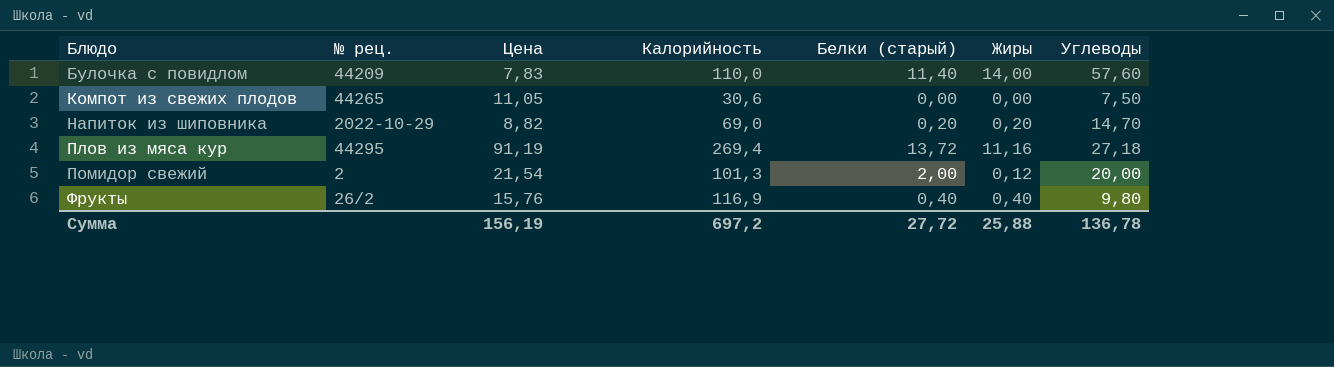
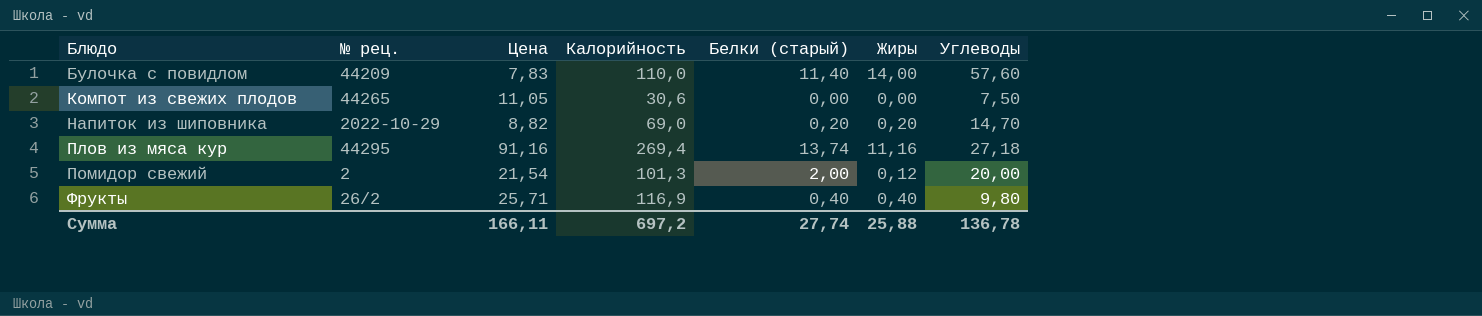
Плов из мяса кур | Цена: 91,19 -> 91,16
Плов из мяса кур | Белки (старый): 13,72 -> 13,74
Фрукты | Цена: 15,76 -> 25,71
Сумма | Цена: 156,19 -> 166,11
Сумма | Белки (старый): 27,72 -> 27,74

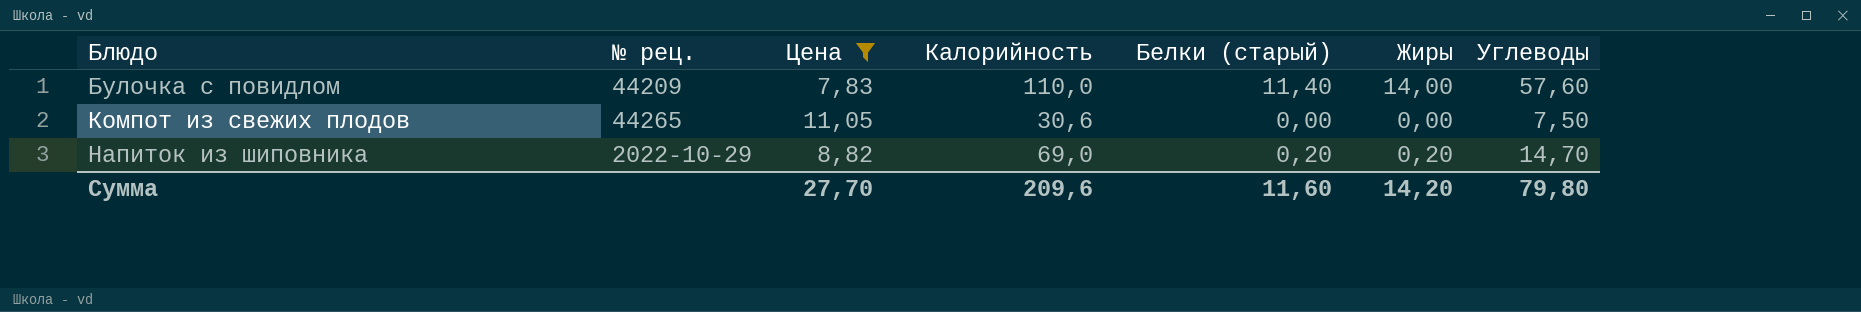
filter: none -> Цена <= 11,05
Сумма | Цена: 166,11 -> 27,70
Сумма | Калорийность: 697,2 -> 209,6
Сумма | Белки (старый): 27,74 -> 11,60
Сумма | Жиры: 25,88 -> 14,20
Сумма | Углеводы: 136,78 -> 79,80

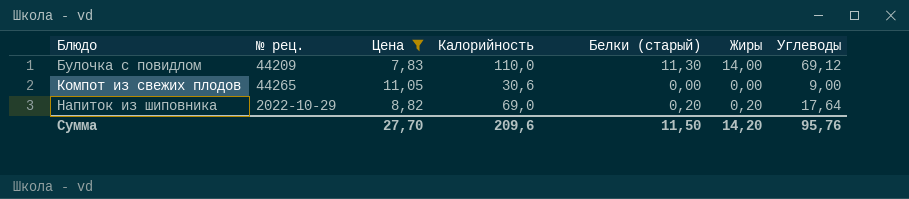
Булочка с повидлом | Белки (старый): 11,40 -> 11,30
Булочка с повидлом | Углеводы: 57,60 -> 69,12
Компот из свежих плодов | Углеводы: 7,50 -> 9,00
Напиток из шиповника | Углеводы: 14,70 -> 17,64
Сумма | Белки (старый): 11,60 -> 11,50
Сумма | Углеводы: 79,80 -> 95,76

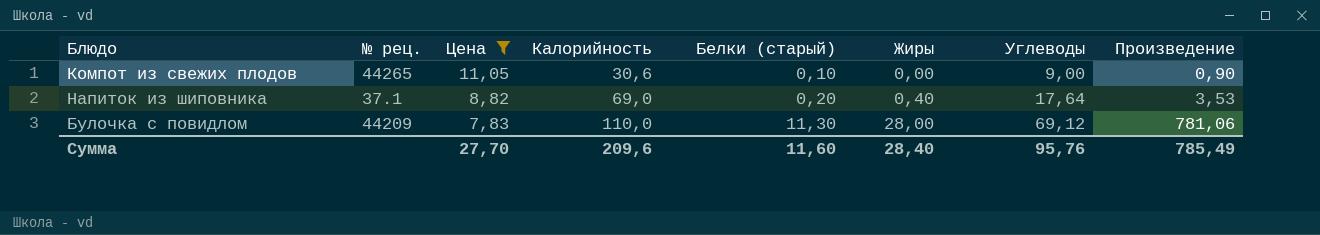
row order: Блюдо ascending -> Цена descending
column Произведение | formula: none -> [Белки (старый)] * [Углеводы]
Компот из свежих плодов | Белки (старый): 0,00 -> 0,10
Напиток из шиповника | № рец.: 2022-10-29 -> 37.1
Напиток из шиповника | Жиры: 0,20 -> 0,40
Булочка с повидлом | Жиры: 14,00 -> 28,00
Сумма | Белки (старый): 11,50 -> 11,60
Сумма | Жиры: 14,20 -> 28,40

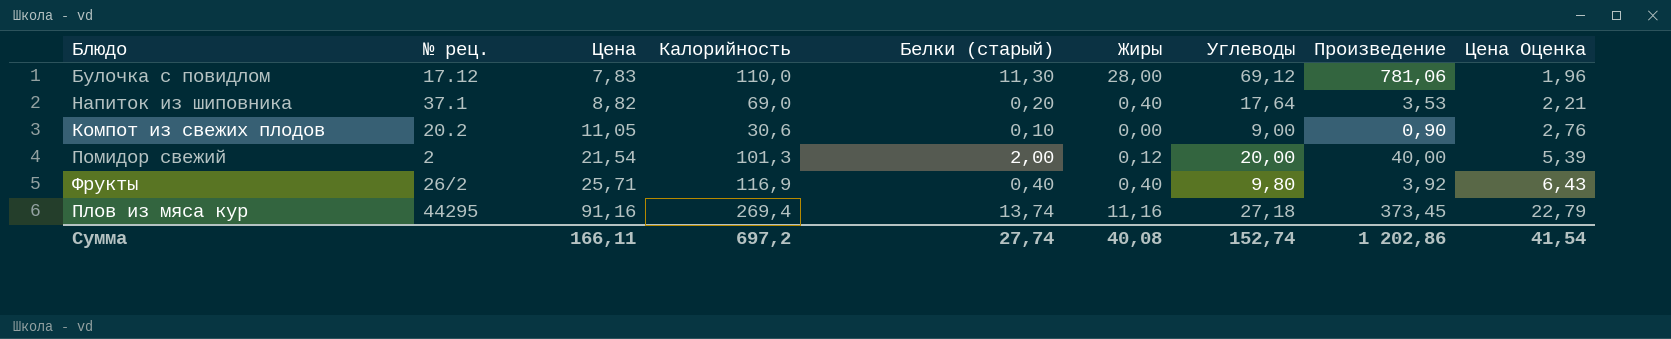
filter: Цена <= 11,05 -> none
row order: Цена descending -> Цена ascending
column Цена Оценка | formula: none -> [Цена] * 0,25
Булочка с повидлом | № рец.: 44209 -> 17.12
Компот из свежих плодов | № рец.: 44265 -> 20.2
Сумма | Цена: 27,70 -> 166,11
Сумма | Калорийность: 209,6 -> 697,2
Сумма | Белки (старый): 11,60 -> 27,74
Сумма | Жиры: 28,40 -> 40,08
Сумма | Углеводы: 95,76 -> 152,74
Сумма | Произведение: 785,49 -> 1 202,86

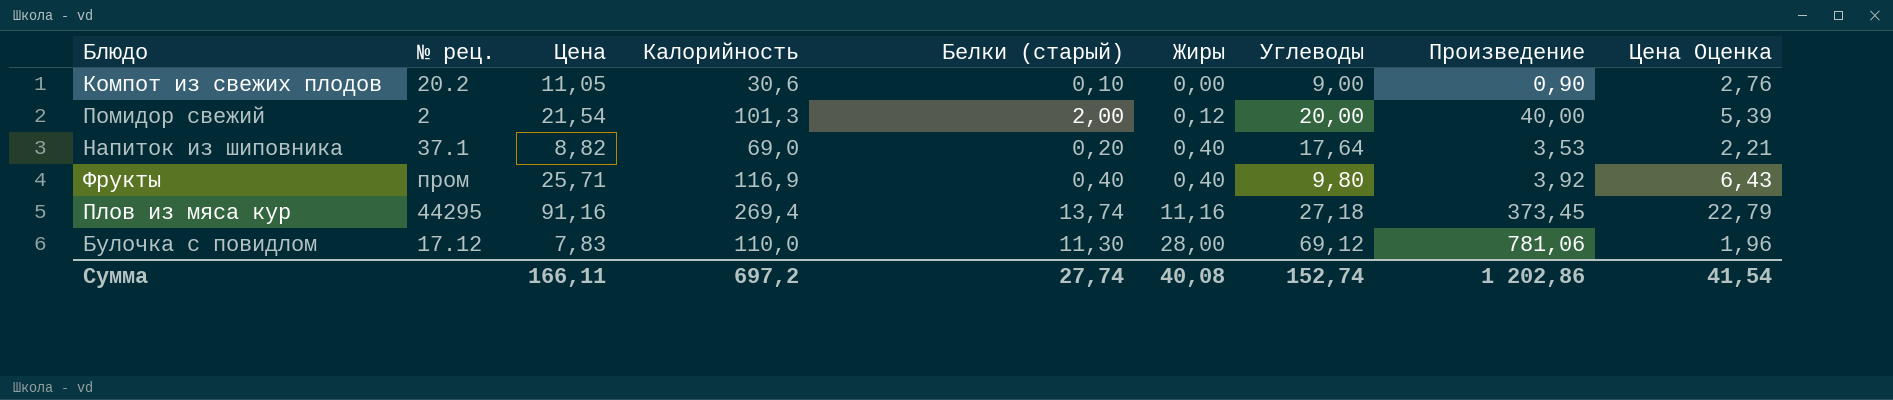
row order: Цена ascending -> Жиры ascending
Фрукты | № рец.: 26/2 -> пром

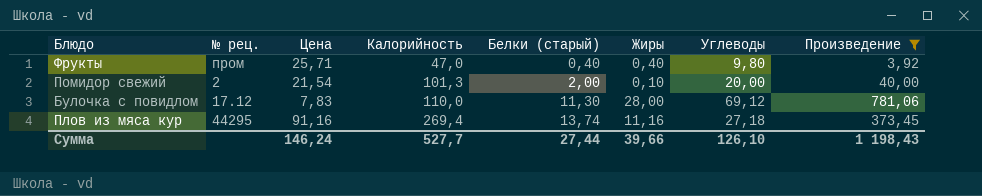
filter: none -> Произведение >= 3,92
row order: Жиры ascending -> Калорийность ascending
column Цена Оценка | formula: [Цена] * 0,25 -> none
Фрукты | Калорийность: 116,9 -> 47,0
Помидор свежий | Жиры: 0,12 -> 0,10
Сумма | Цена: 166,11 -> 146,24
Сумма | Калорийность: 697,2 -> 527,7
Сумма | Белки (старый): 27,74 -> 27,44
Сумма | Жиры: 40,08 -> 39,66
Сумма | Углеводы: 152,74 -> 126,10
Сумма | Произведение: 1 202,86 -> 1 198,43

